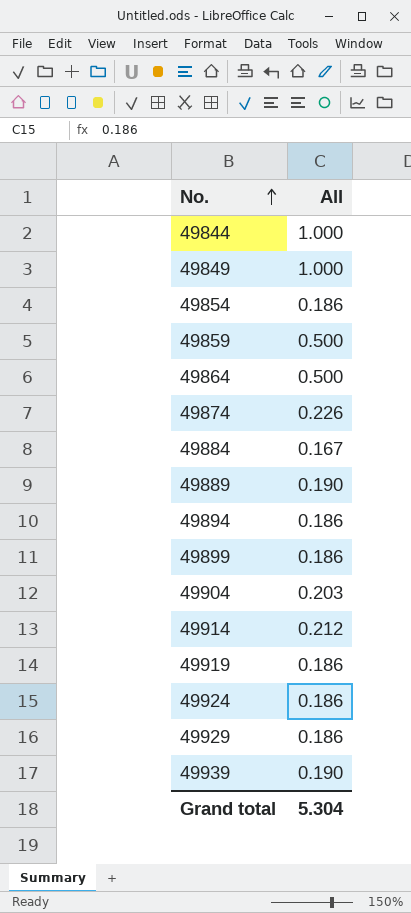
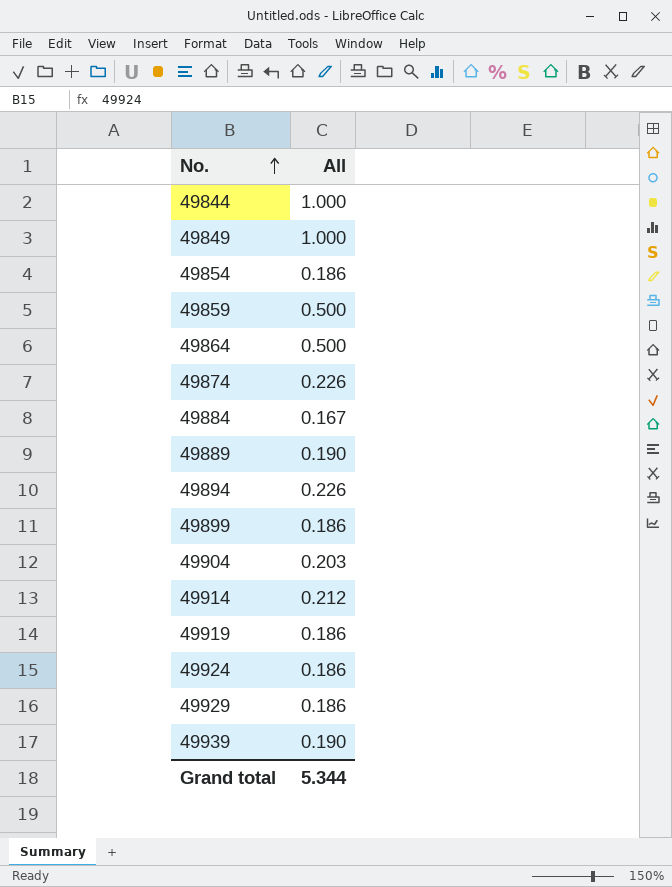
49894 | All: 0.186 -> 0.226
Grand total | All: 5.304 -> 5.344

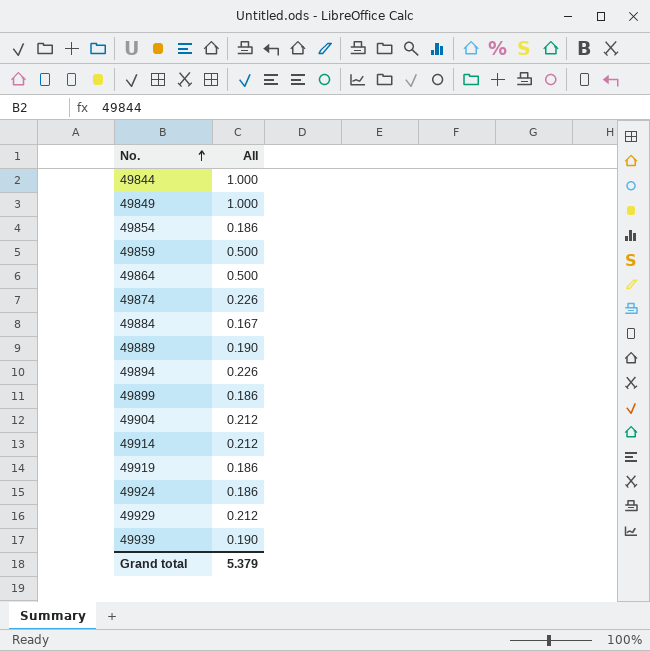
49904 | All: 0.203 -> 0.212
49929 | All: 0.186 -> 0.212
Grand total | All: 5.344 -> 5.379

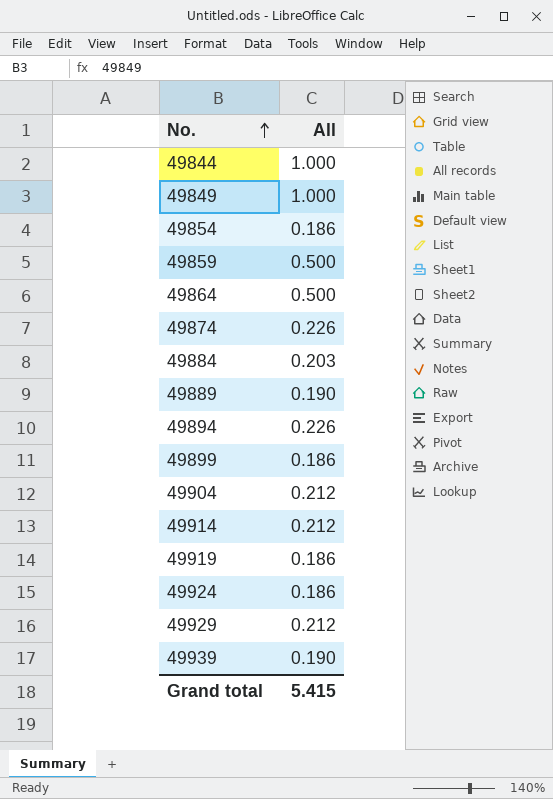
49884 | All: 0.167 -> 0.203
Grand total | All: 5.379 -> 5.415

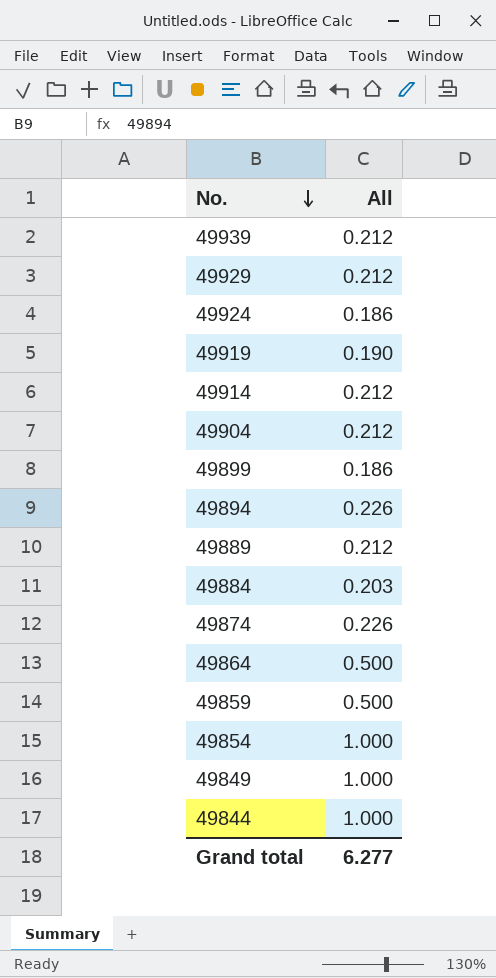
row order: No. ascending -> No. descending
49939 | All: 0.190 -> 0.212
49919 | All: 0.186 -> 0.190
49889 | All: 0.190 -> 0.212
49854 | All: 0.186 -> 1.000
Grand total | All: 5.415 -> 6.277

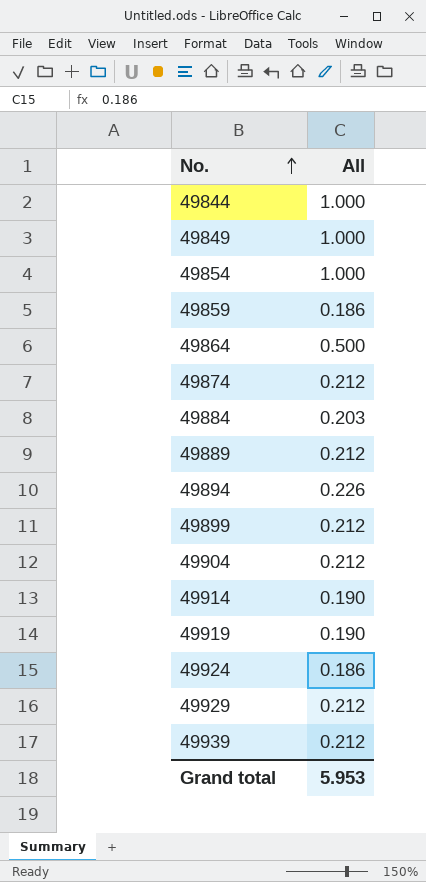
row order: No. descending -> No. ascending
49859 | All: 0.500 -> 0.186
49874 | All: 0.226 -> 0.212
49899 | All: 0.186 -> 0.212
49914 | All: 0.212 -> 0.190
Grand total | All: 6.277 -> 5.953

